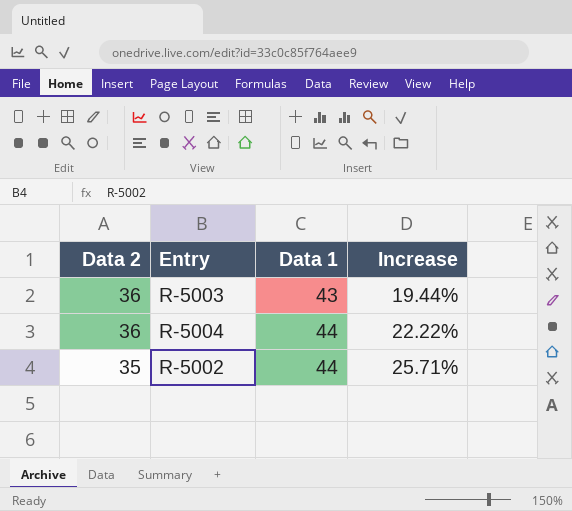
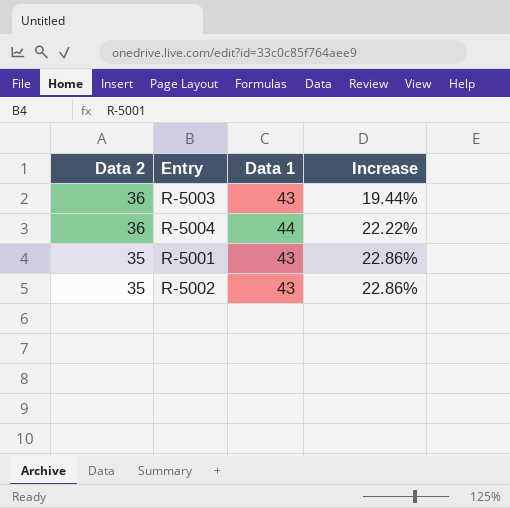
row R-5001: none -> 35 | 43 | 22.86%
R-5002 | Data 1: 44 -> 43
R-5002 | Increase: 25.71% -> 22.86%

